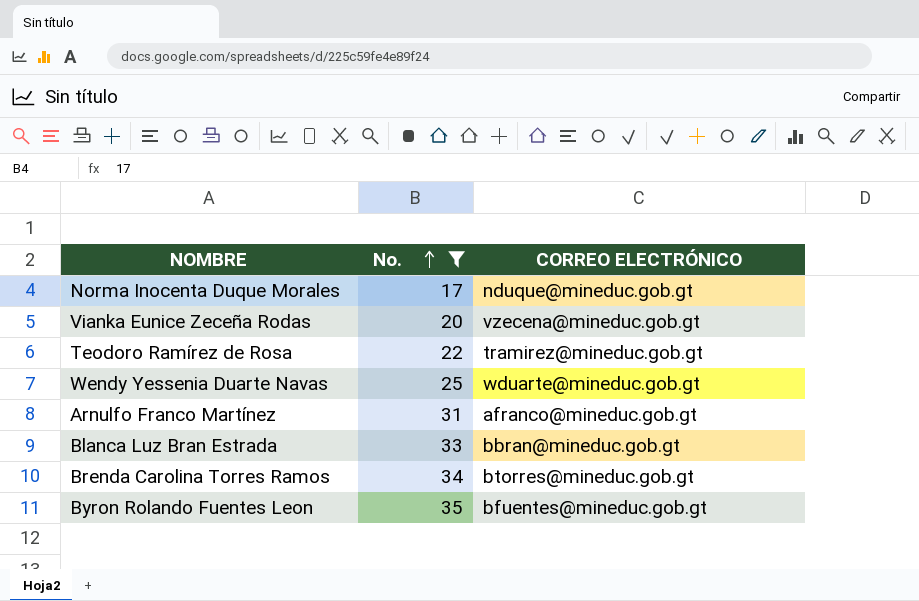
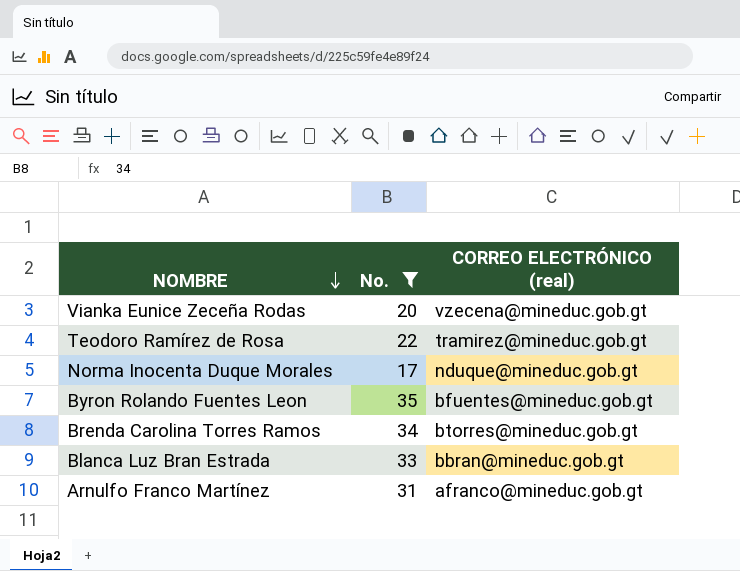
row order: No. ascending -> NOMBRE descending
column name: CORREO ELECTRÓNICO -> CORREO ELECTRÓNICO (real)
row Wendy Yessenia Duarte Navas: 25 | wduarte@mineduc.gob.gt -> none

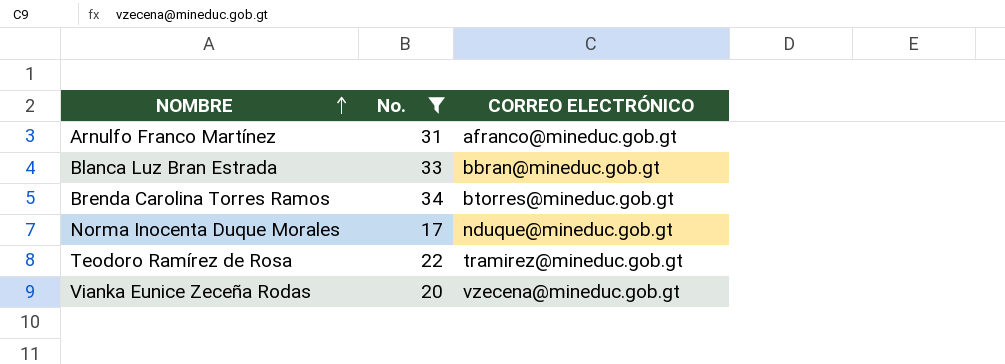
row order: NOMBRE descending -> NOMBRE ascending
column name: CORREO ELECTRÓNICO (real) -> CORREO ELECTRÓNICO
row Byron Rolando Fuentes Leon: 35 | bfuentes@mineduc.gob.gt -> none

